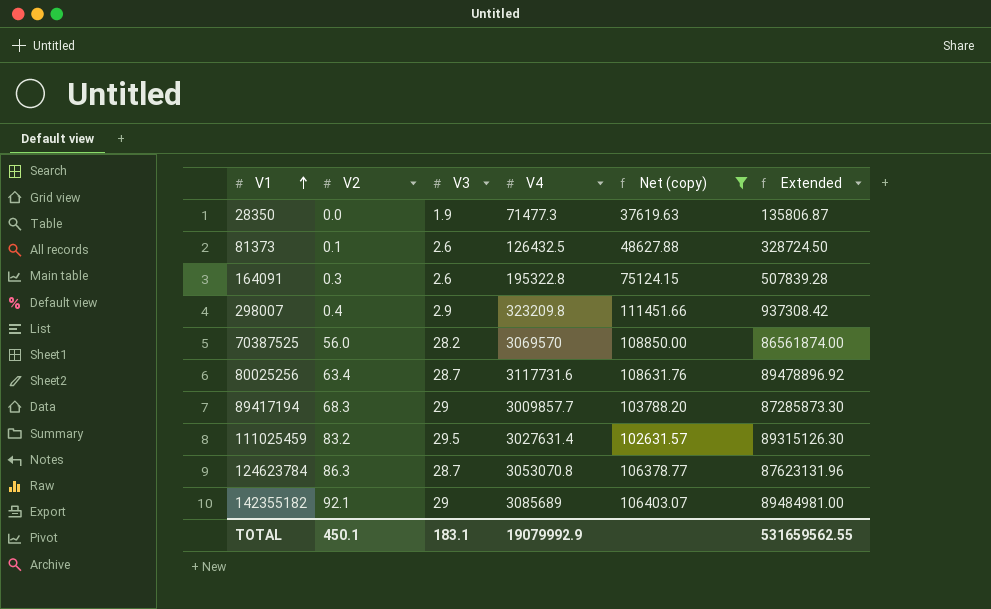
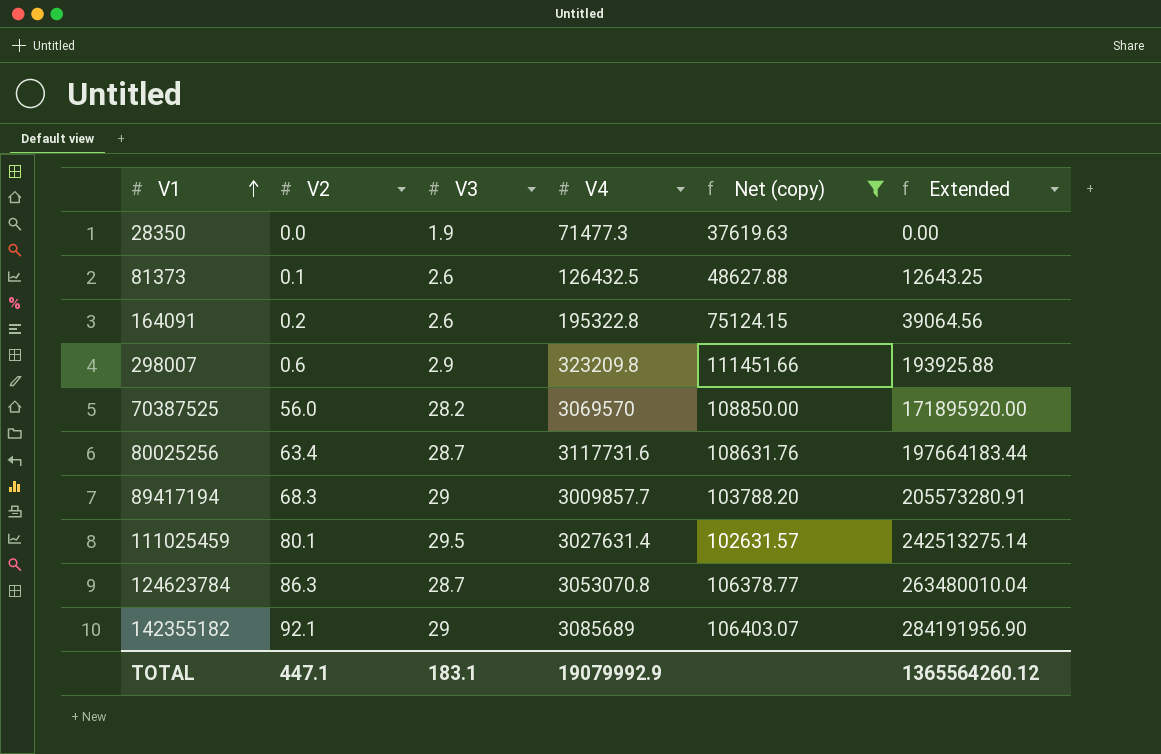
column Extended | formula: [V3] * [V4] -> [V2] * [V4]
164091 | V2: 0.3 -> 0.2
298007 | V2: 0.4 -> 0.6
111025459 | V2: 83.2 -> 80.1
TOTAL | V2: 450.1 -> 447.1
TOTAL | Extended: 531659562.55 -> 1365564260.12

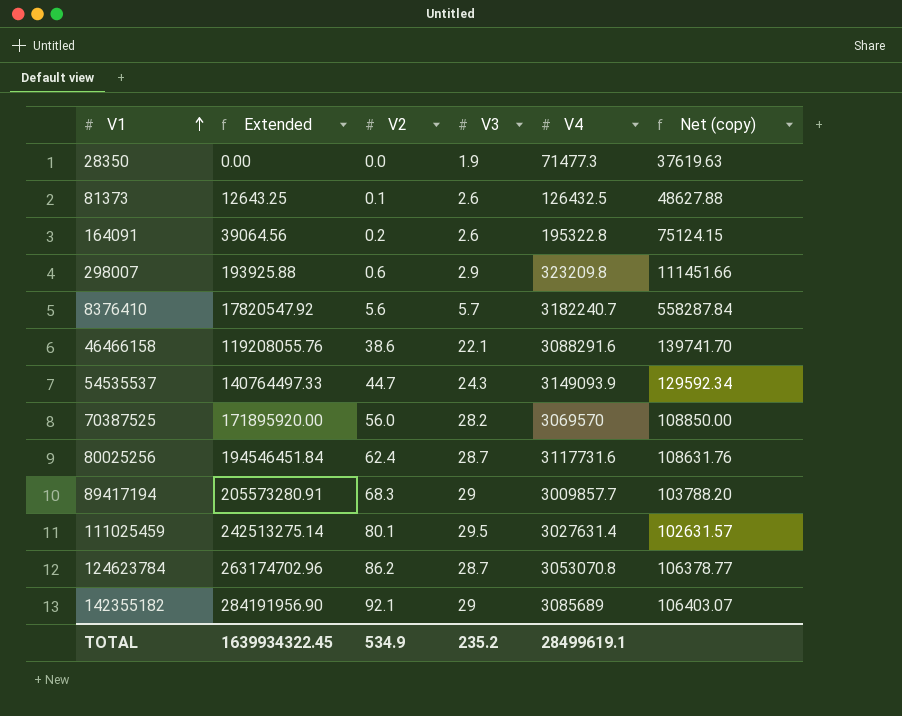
filter: Net (copy) <= 111451.66 -> none
column Extended | position: 6 -> 2
80025256 | Extended: 197664183.44 -> 194546451.84
80025256 | V2: 63.4 -> 62.4
124623784 | Extended: 263480010.04 -> 263174702.96
124623784 | V2: 86.3 -> 86.2
TOTAL | Extended: 1365564260.12 -> 1639934322.45
TOTAL | V2: 447.1 -> 534.9
TOTAL | V3: 183.1 -> 235.2
TOTAL | V4: 19079992.9 -> 28499619.1

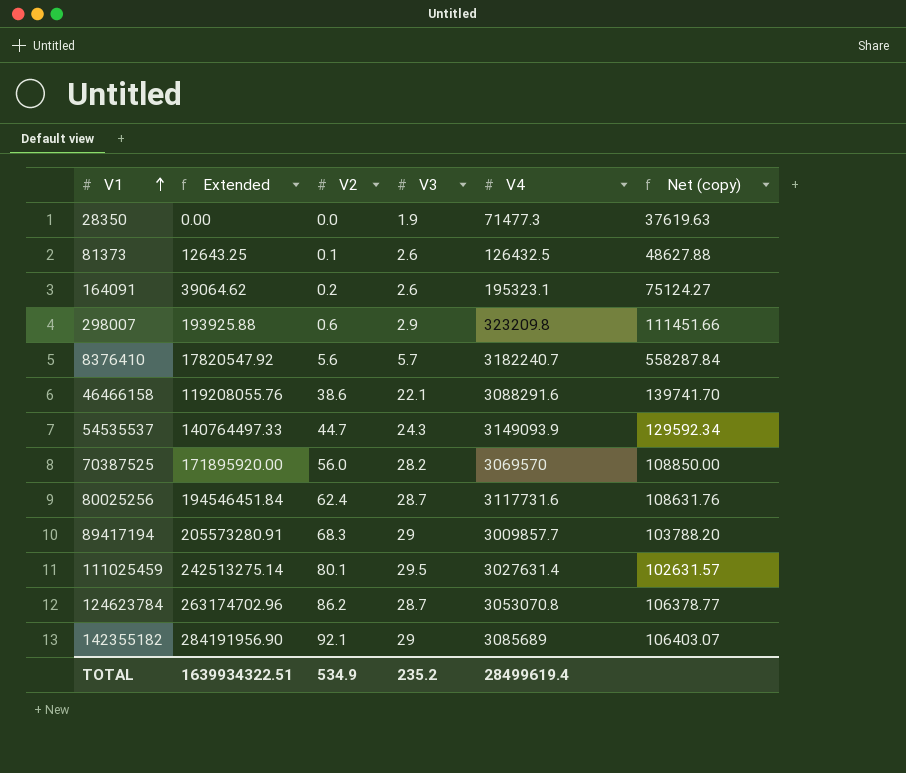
164091 | Extended: 39064.56 -> 39064.62
164091 | V4: 195322.8 -> 195323.1
164091 | Net (copy): 75124.15 -> 75124.27
TOTAL | Extended: 1639934322.45 -> 1639934322.51
TOTAL | V4: 28499619.1 -> 28499619.4

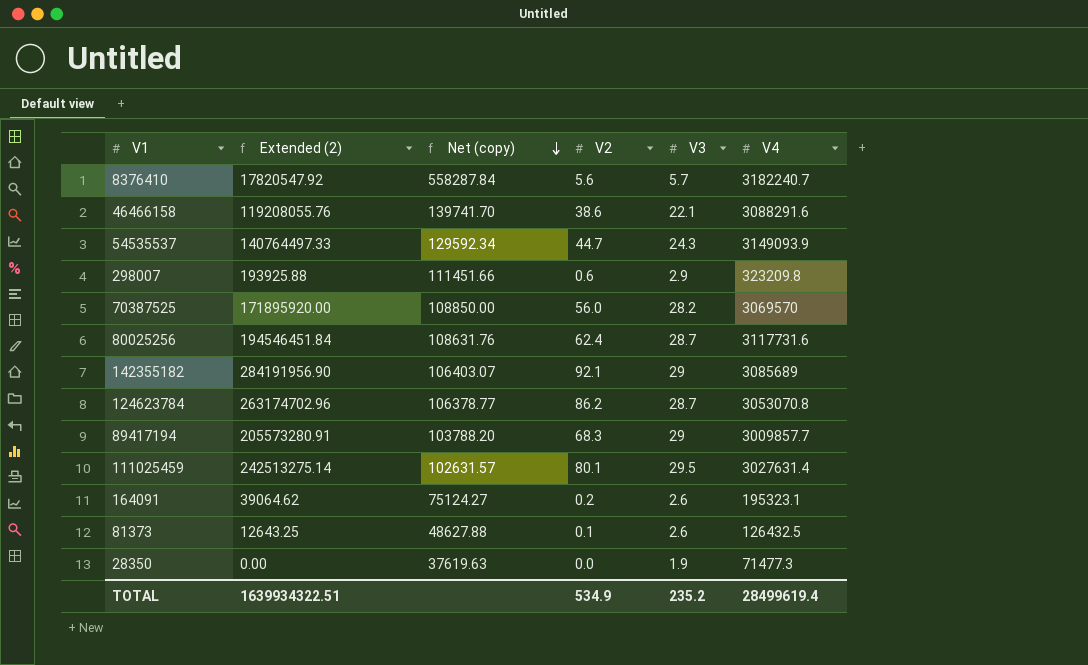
row order: V1 ascending -> Net (copy) descending
column name: Extended -> Extended (2)
column Net (copy) | position: 6 -> 3

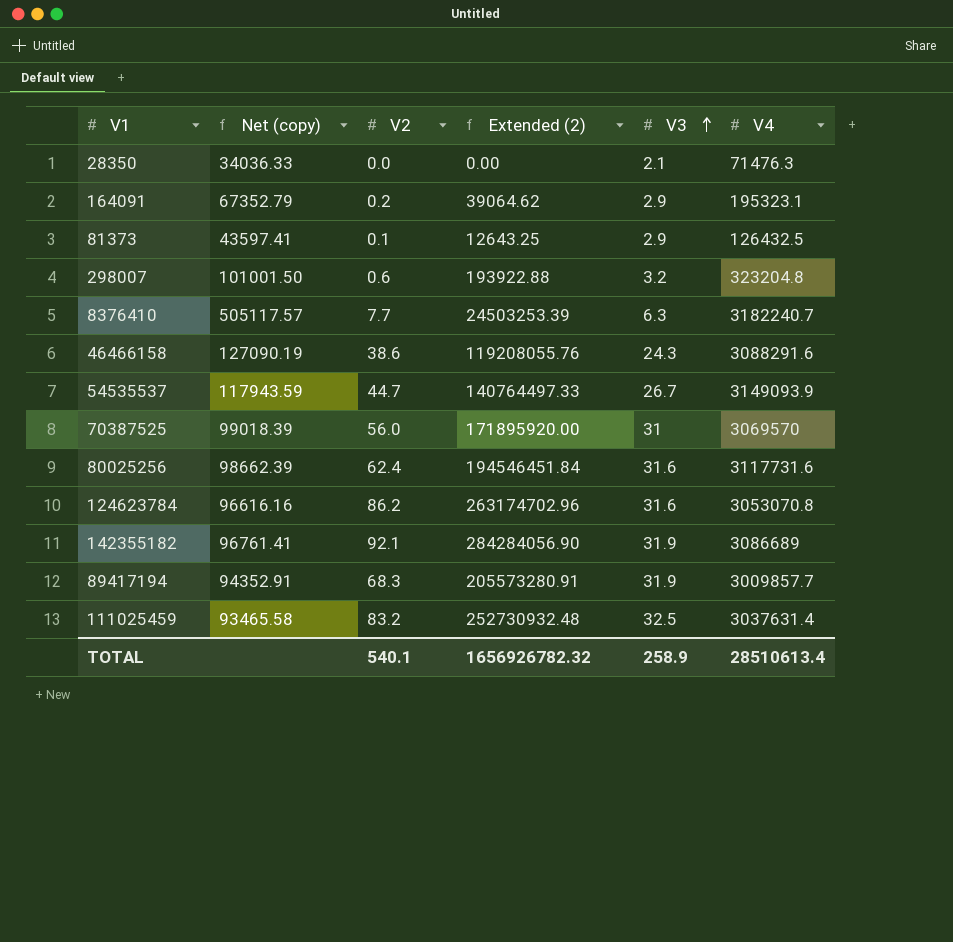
row order: Net (copy) descending -> V3 ascending
column Extended (2) | position: 2 -> 4
28350 | Net (copy): 37619.63 -> 34036.33
28350 | V3: 1.9 -> 2.1
28350 | V4: 71477.3 -> 71476.3
164091 | Net (copy): 75124.27 -> 67352.79
164091 | V3: 2.6 -> 2.9
81373 | Net (copy): 48627.88 -> 43597.41
81373 | V3: 2.6 -> 2.9
298007 | Net (copy): 111451.66 -> 101001.50
298007 | Extended (2): 193925.88 -> 193922.88
298007 | V3: 2.9 -> 3.2
298007 | V4: 323209.8 -> 323204.8
8376410 | Net (copy): 558287.84 -> 505117.57
8376410 | V2: 5.6 -> 7.7
8376410 | Extended (2): 17820547.92 -> 24503253.39
8376410 | V3: 5.7 -> 6.3
46466158 | Net (copy): 139741.70 -> 127090.19
46466158 | V3: 22.1 -> 24.3
54535537 | Net (copy): 129592.34 -> 117943.59
54535537 | V3: 24.3 -> 26.7
70387525 | Net (copy): 108850.00 -> 99018.39
70387525 | V3: 28.2 -> 31
80025256 | Net (copy): 108631.76 -> 98662.39
80025256 | V3: 28.7 -> 31.6
124623784 | Net (copy): 106378.77 -> 96616.16
124623784 | V3: 28.7 -> 31.6
142355182 | Net (copy): 106403.07 -> 96761.41
142355182 | Extended (2): 284191956.90 -> 284284056.90
142355182 | V3: 29 -> 31.9
142355182 | V4: 3085689 -> 3086689
89417194 | Net (copy): 103788.20 -> 94352.91
89417194 | V3: 29 -> 31.9
111025459 | Net (copy): 102631.57 -> 93465.58
111025459 | V2: 80.1 -> 83.2
111025459 | Extended (2): 242513275.14 -> 252730932.48
111025459 | V3: 29.5 -> 32.5
111025459 | V4: 3027631.4 -> 3037631.4
TOTAL | V2: 534.9 -> 540.1
TOTAL | Extended (2): 1639934322.51 -> 1656926782.32
TOTAL | V3: 235.2 -> 258.9
TOTAL | V4: 28499619.4 -> 28510613.4

